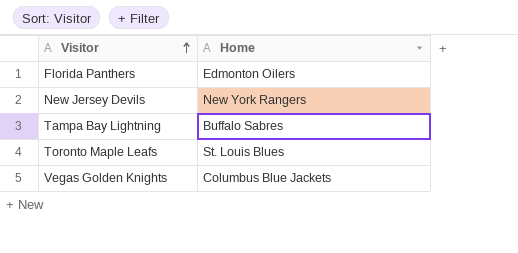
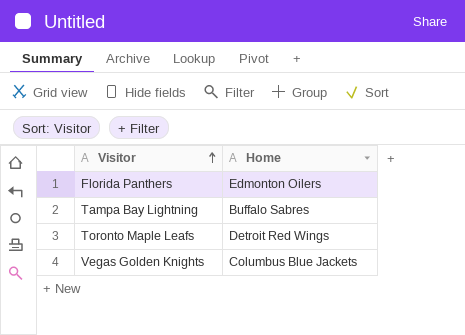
row New Jersey Devils: New York Rangers -> none
Toronto Maple Leafs | Home: St. Louis Blues -> Detroit Red Wings

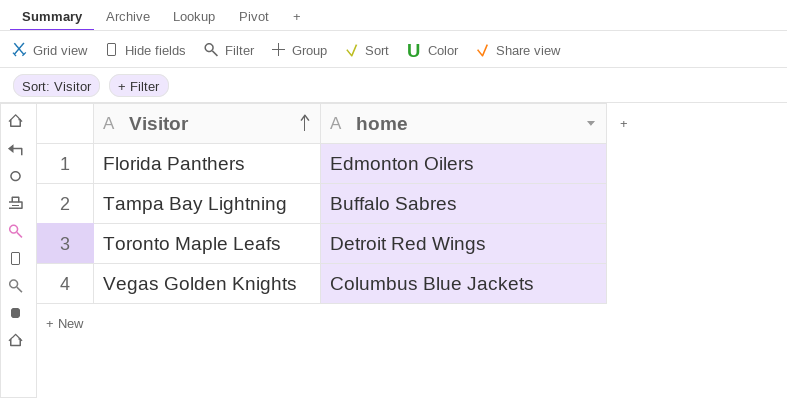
column name: Home -> home

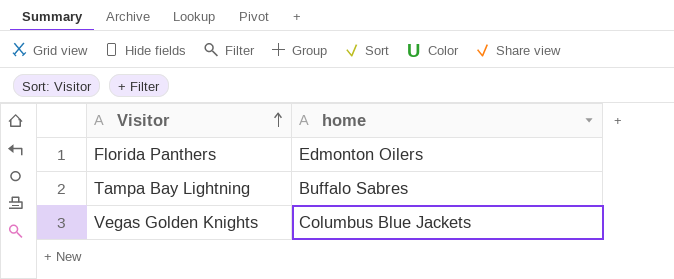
row Toronto Maple Leafs: Detroit Red Wings -> none

